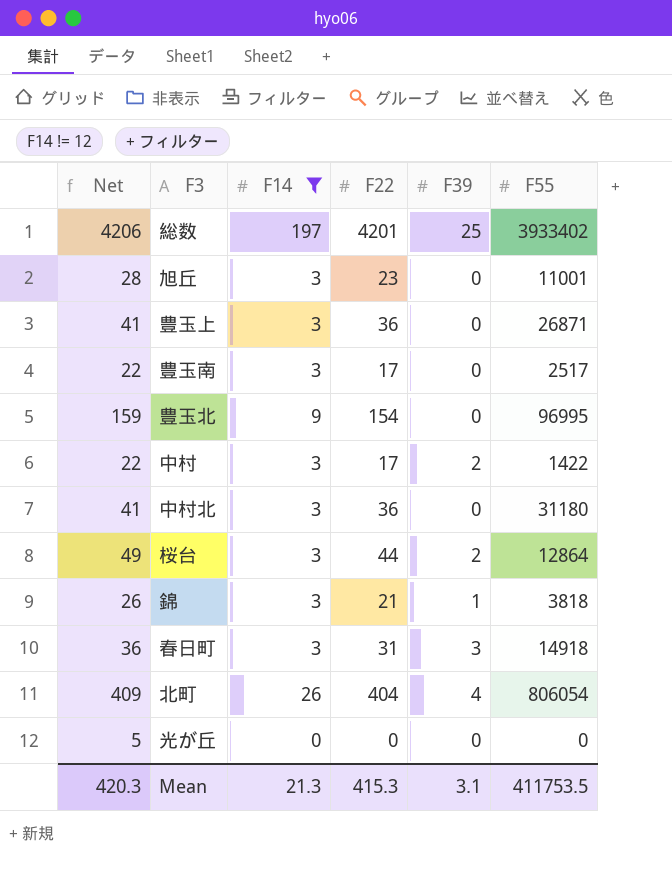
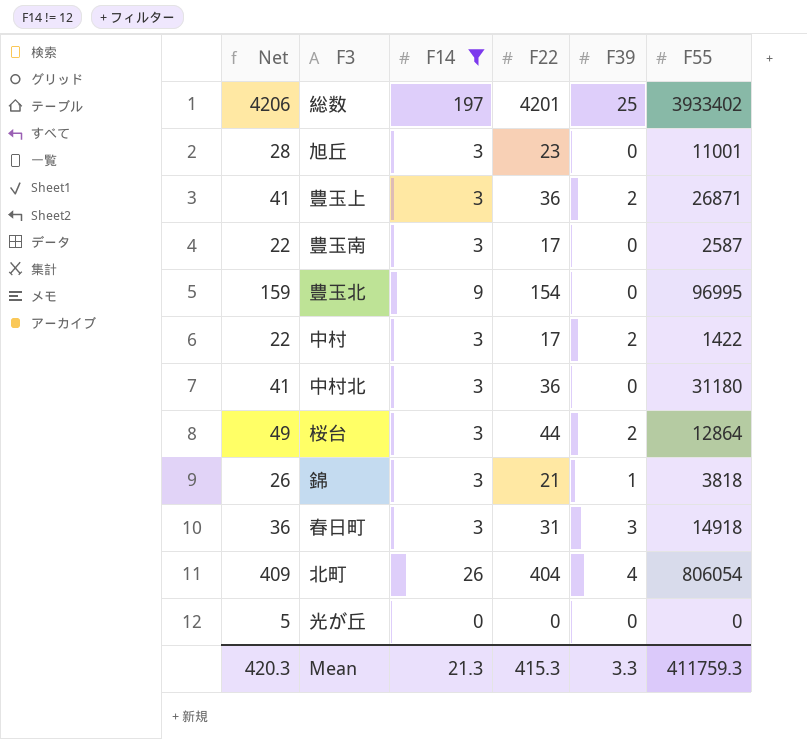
豊玉上 | F39: 0 -> 2
豊玉南 | F55: 2517 -> 2587
Mean | F39: 3.1 -> 3.3
Mean | F55: 411753.5 -> 411759.3

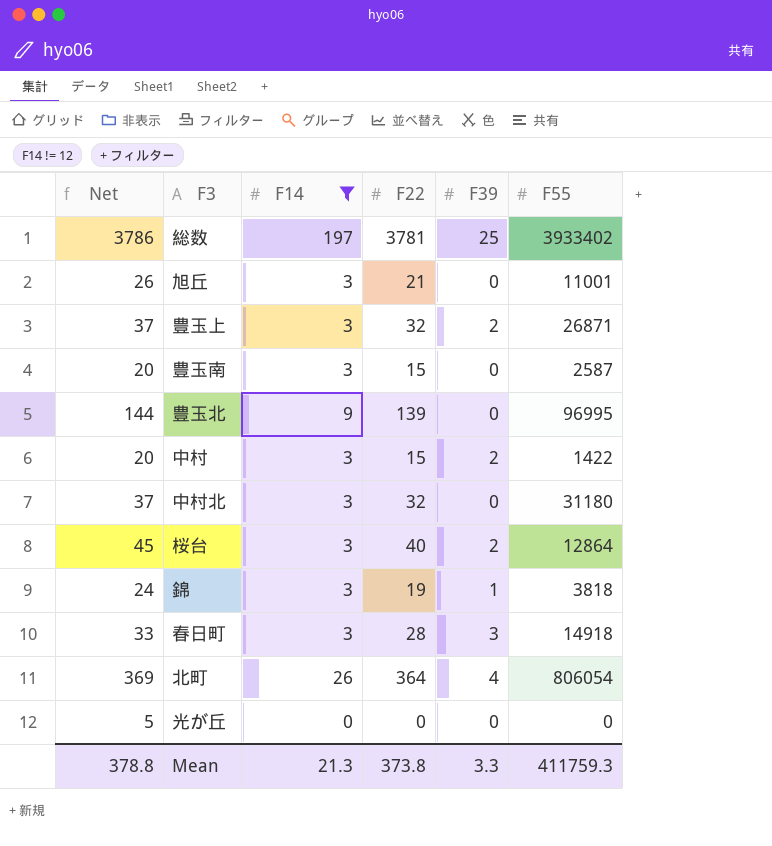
総数 | Net: 4206 -> 3786
総数 | F22: 4201 -> 3781
旭丘 | Net: 28 -> 26
旭丘 | F22: 23 -> 21
豊玉上 | Net: 41 -> 37
豊玉上 | F22: 36 -> 32
豊玉南 | Net: 22 -> 20
豊玉南 | F22: 17 -> 15
豊玉北 | Net: 159 -> 144
豊玉北 | F22: 154 -> 139
中村 | Net: 22 -> 20
中村 | F22: 17 -> 15
中村北 | Net: 41 -> 37
中村北 | F22: 36 -> 32
桜台 | Net: 49 -> 45
桜台 | F22: 44 -> 40
錦 | Net: 26 -> 24
錦 | F22: 21 -> 19
春日町 | Net: 36 -> 33
春日町 | F22: 31 -> 28
北町 | Net: 409 -> 369
北町 | F22: 404 -> 364
Mean | Net: 420.3 -> 378.8
Mean | F22: 415.3 -> 373.8

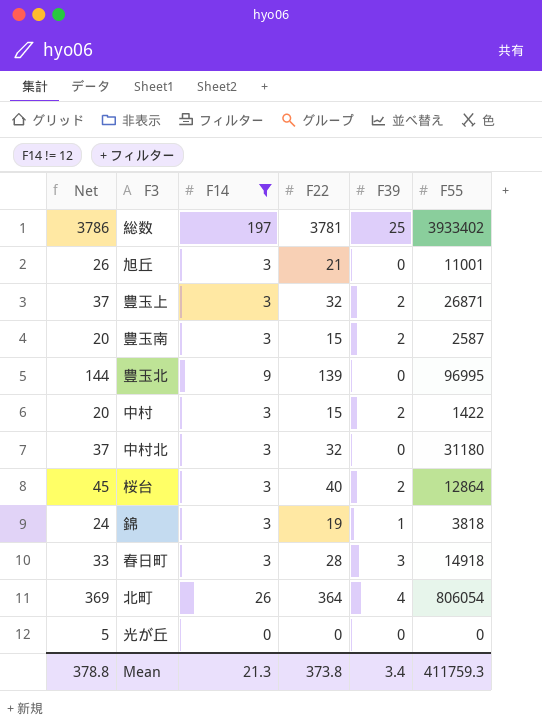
豊玉南 | F39: 0 -> 2
Mean | F39: 3.3 -> 3.4

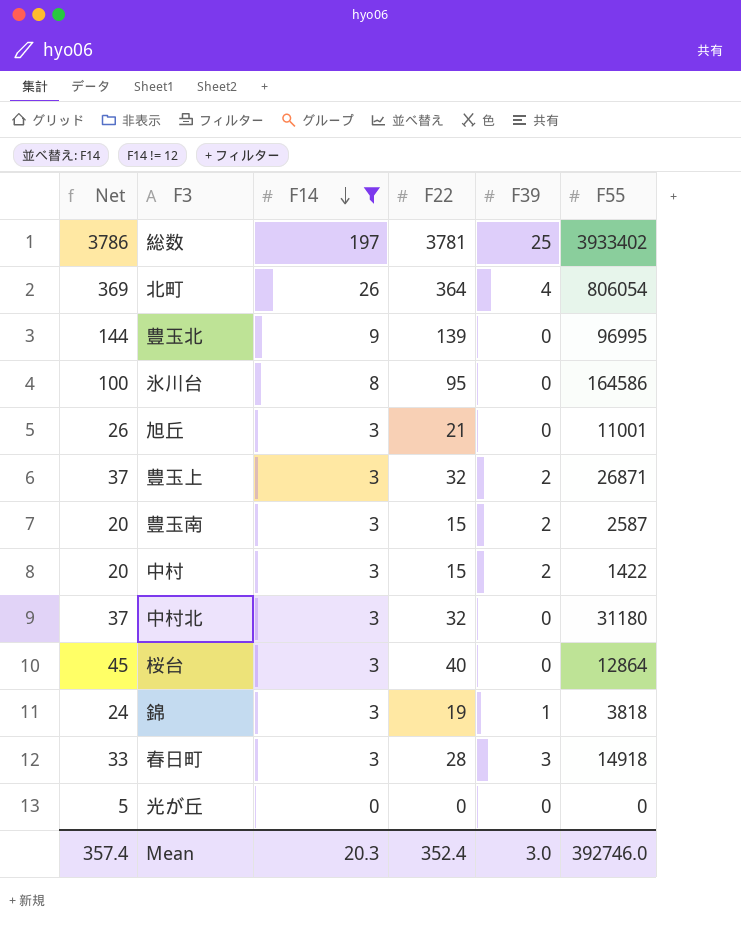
row order: none -> F14 descending
row 氷川台: none -> 100 | 8 | 95 | 0 | 164586
桜台 | F39: 2 -> 0
Mean | Net: 378.8 -> 357.4
Mean | F14: 21.3 -> 20.3
Mean | F22: 373.8 -> 352.4
Mean | F39: 3.4 -> 3.0
Mean | F55: 411759.3 -> 392746.0

